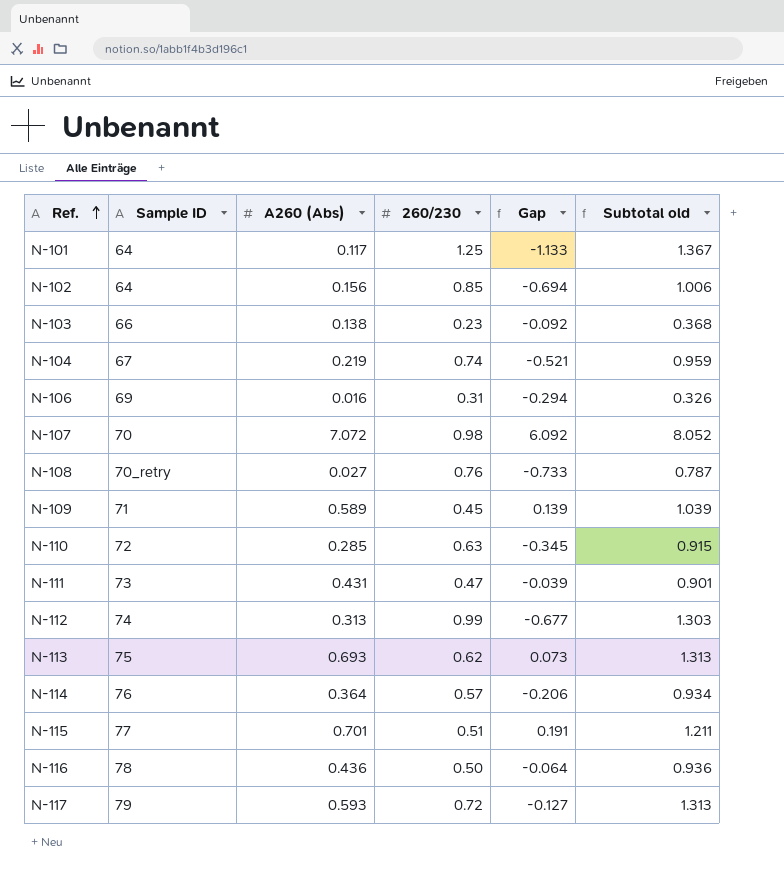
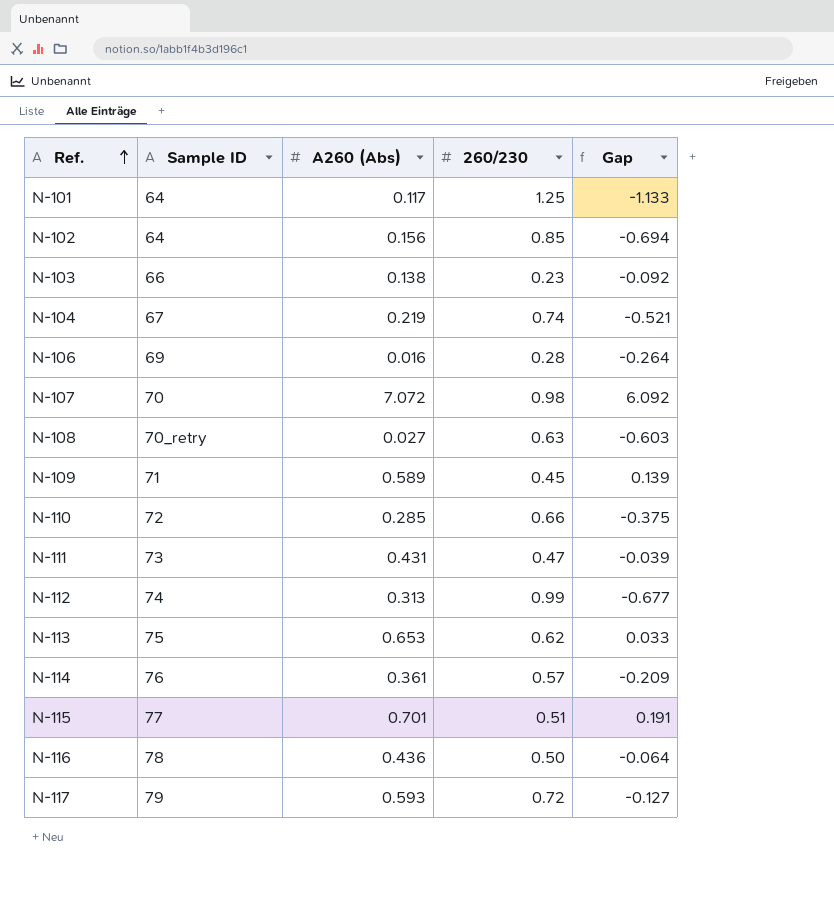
column Subtotal old | formula: [A260 (Abs)] + [260/230] -> none
N-106 | 260/230: 0.31 -> 0.28
N-106 | Gap: -0.294 -> -0.264
N-108 | 260/230: 0.76 -> 0.63
N-108 | Gap: -0.733 -> -0.603
N-110 | 260/230: 0.63 -> 0.66
N-110 | Gap: -0.345 -> -0.375
N-113 | A260 (Abs): 0.693 -> 0.653
N-113 | Gap: 0.073 -> 0.033
N-114 | A260 (Abs): 0.364 -> 0.361
N-114 | Gap: -0.206 -> -0.209

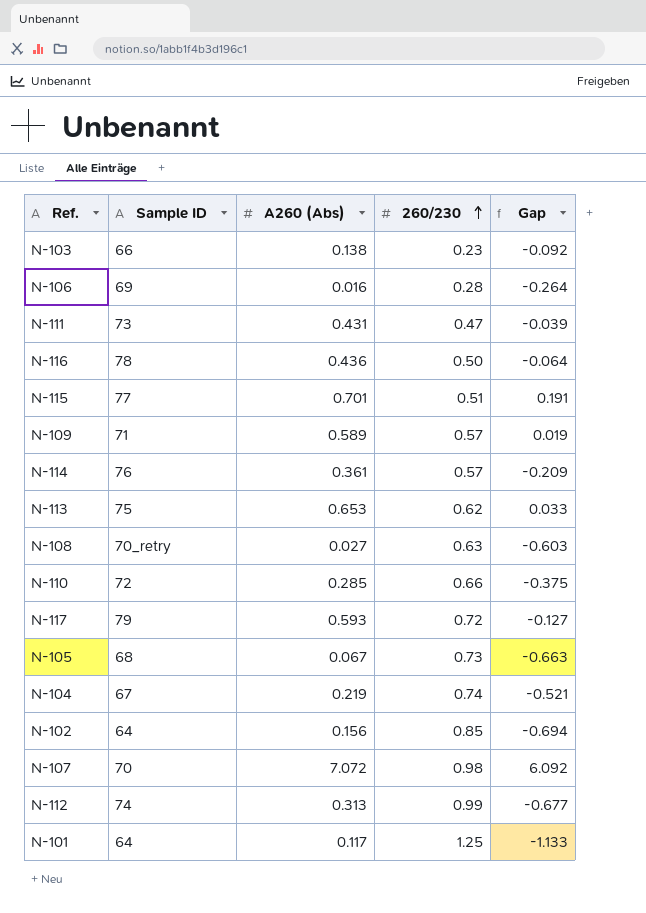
row order: Ref. ascending -> 260/230 ascending
N-109 | 260/230: 0.45 -> 0.57
N-109 | Gap: 0.139 -> 0.019
row N-105: none -> 68 | 0.067 | 0.73 | -0.663

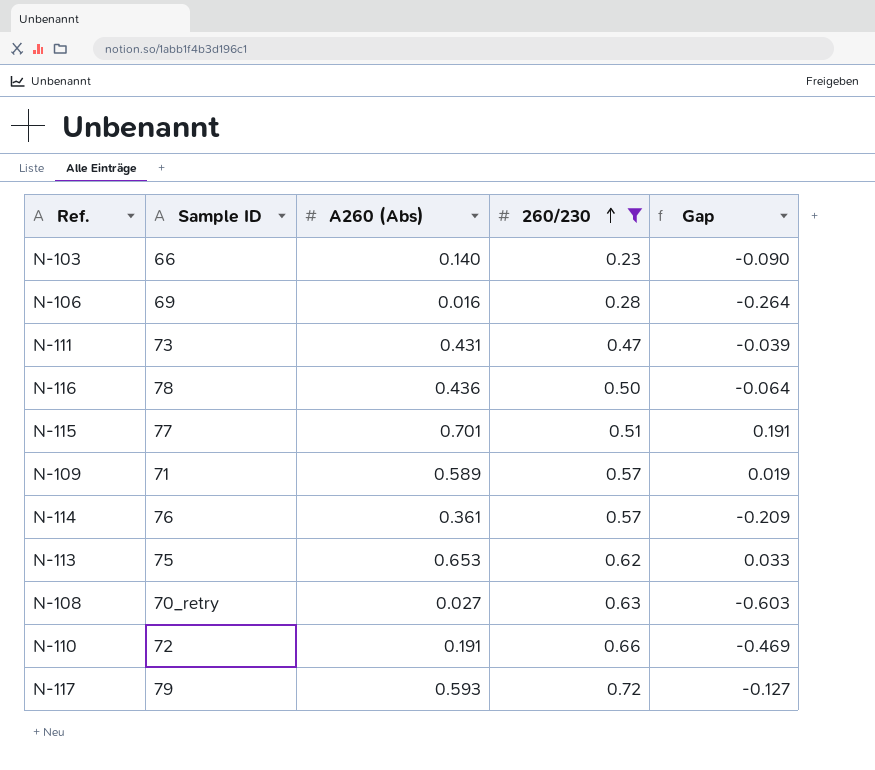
filter: none -> 260/230 <= 0.72
N-103 | A260 (Abs): 0.138 -> 0.140
N-103 | Gap: -0.092 -> -0.090
N-110 | A260 (Abs): 0.285 -> 0.191
N-110 | Gap: -0.375 -> -0.469

